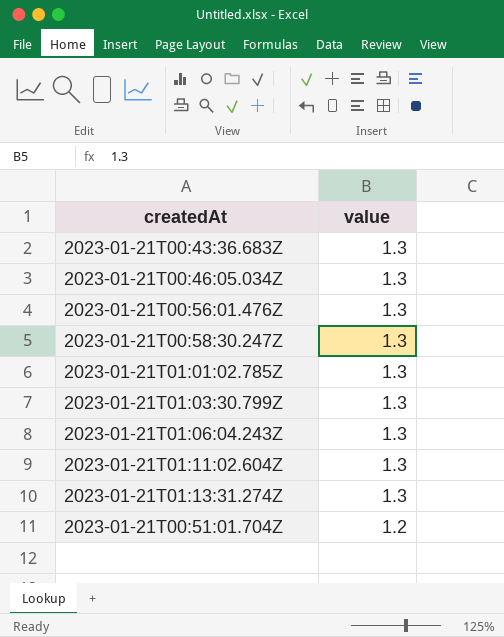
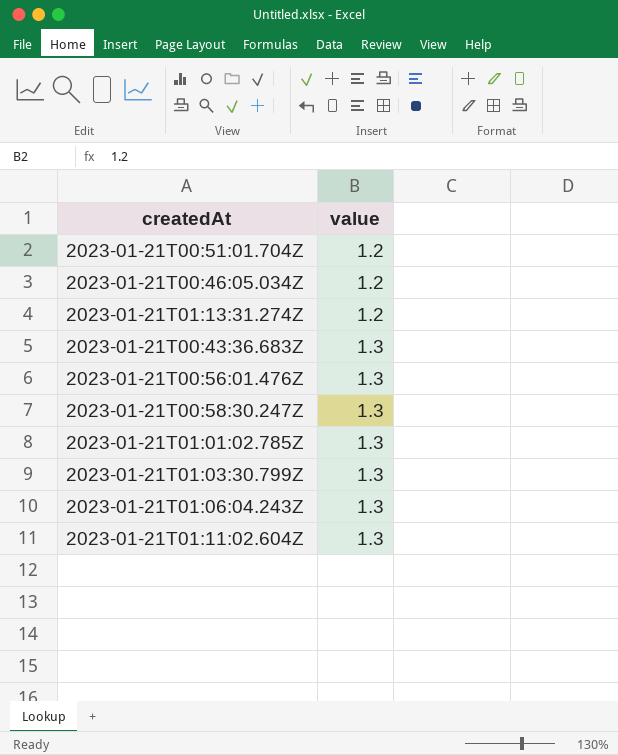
row order: value descending -> value ascending
2023-01-21T00:46:05.034Z | value: 1.3 -> 1.2
2023-01-21T01:13:31.274Z | value: 1.3 -> 1.2

